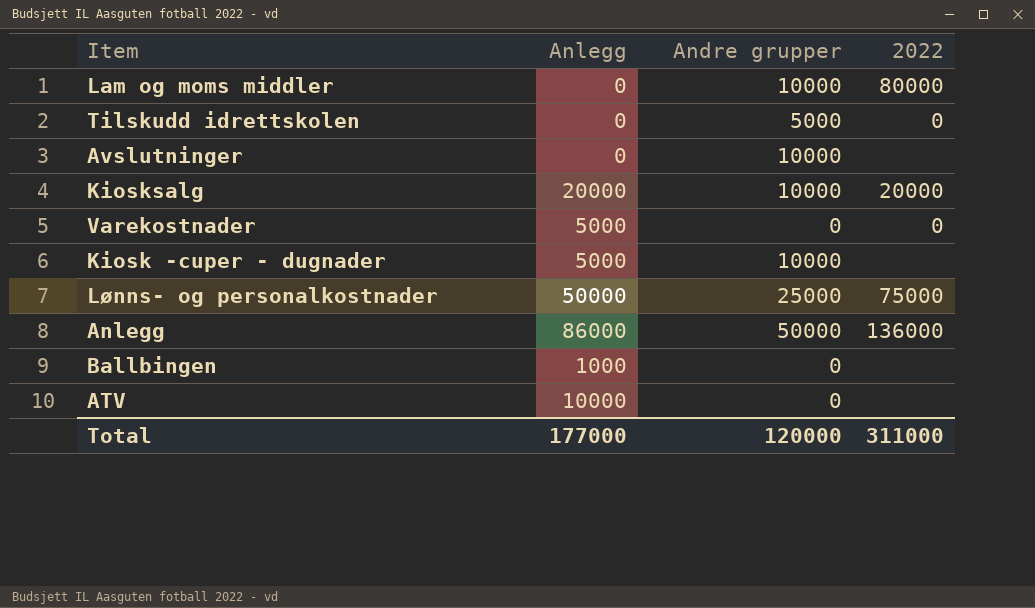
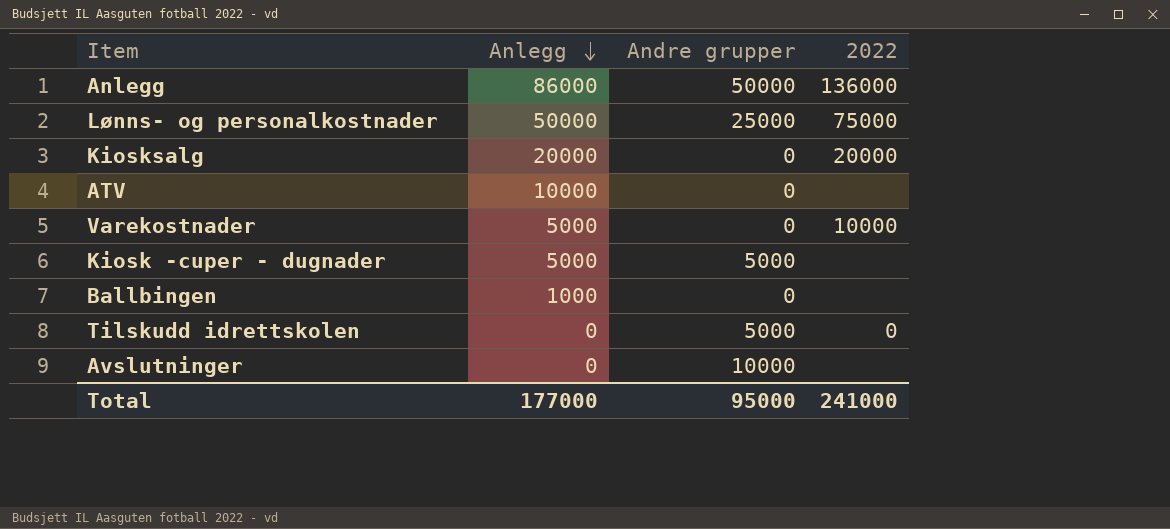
row order: none -> Anlegg descending
row Lam og moms middler: 0 | 10000 | 80000 -> none
Kiosksalg | Andre grupper: 10000 -> 0
Varekostnader | 2022: 0 -> 10000
Kiosk -cuper - dugnader | Andre grupper: 10000 -> 5000
Total | Andre grupper: 120000 -> 95000
Total | 2022: 311000 -> 241000

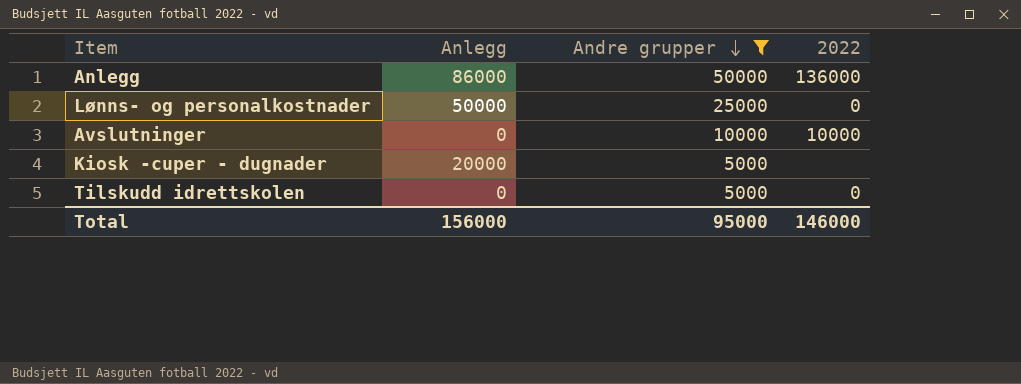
filter: none -> Andre grupper != 0
row order: Anlegg descending -> Andre grupper descending
Lønns- og personalkostnader | 2022: 75000 -> 0
Avslutninger | 2022: none -> 10000
Kiosk -cuper - dugnader | Anlegg: 5000 -> 20000
Total | Anlegg: 177000 -> 156000
Total | 2022: 241000 -> 146000

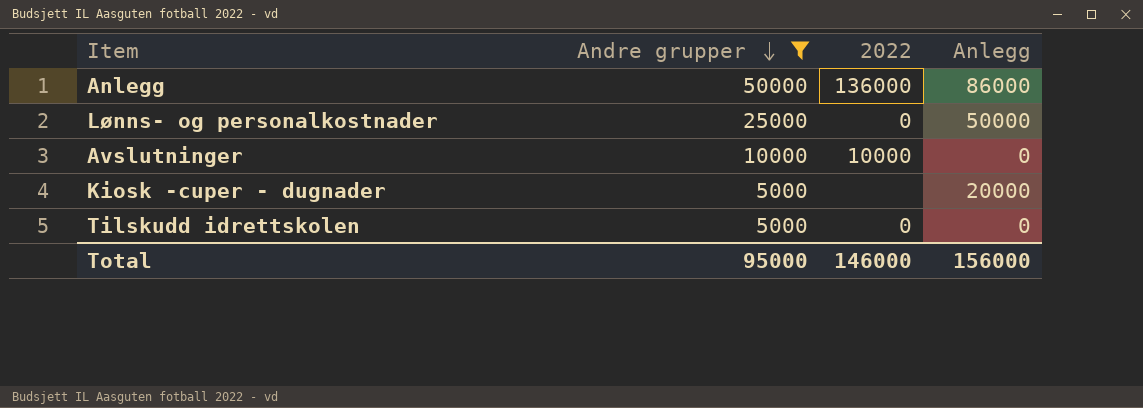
column Anlegg | position: 2 -> 4

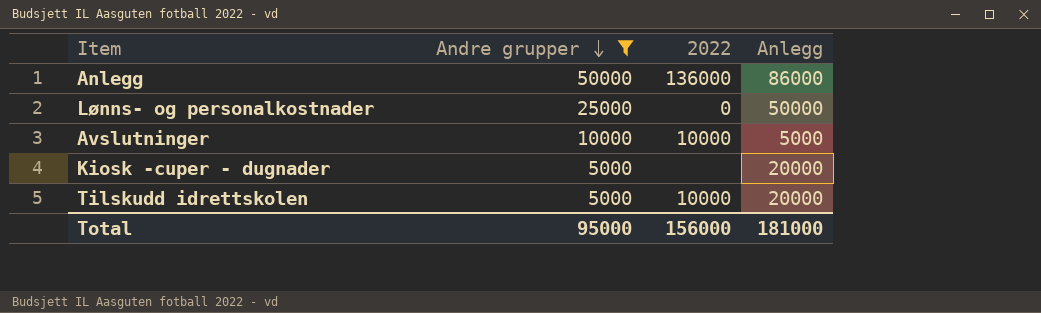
Avslutninger | Anlegg: 0 -> 5000
Tilskudd idrettskolen | 2022: 0 -> 10000
Tilskudd idrettskolen | Anlegg: 0 -> 20000
Total | 2022: 146000 -> 156000
Total | Anlegg: 156000 -> 181000

